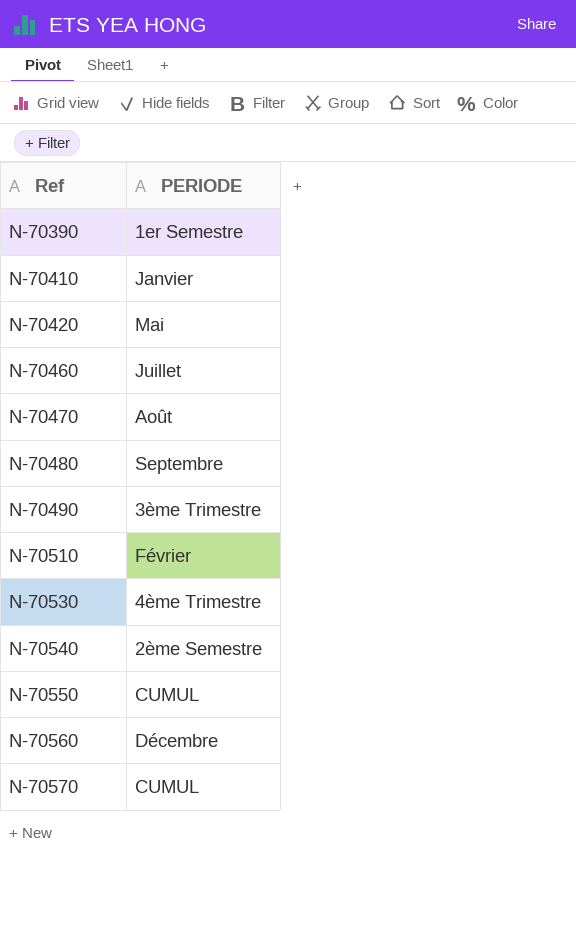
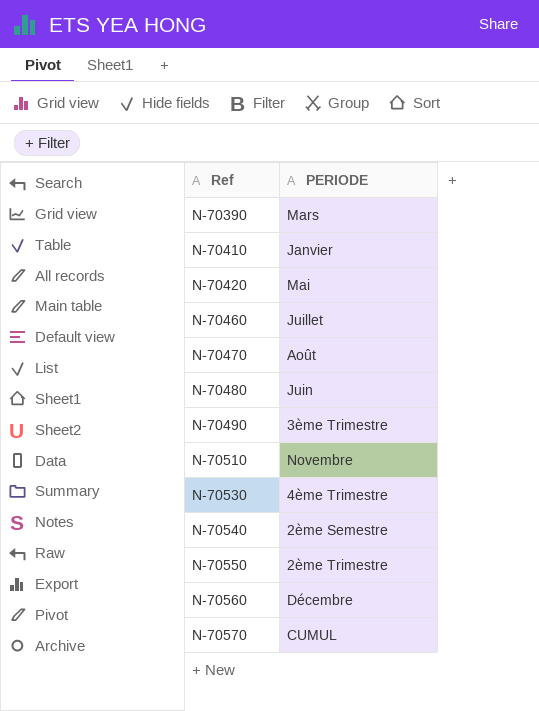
N-70390 | PERIODE: 1er Semestre -> Mars
N-70480 | PERIODE: Septembre -> Juin
N-70510 | PERIODE: Février -> Novembre
N-70550 | PERIODE: CUMUL -> 2ème Trimestre

